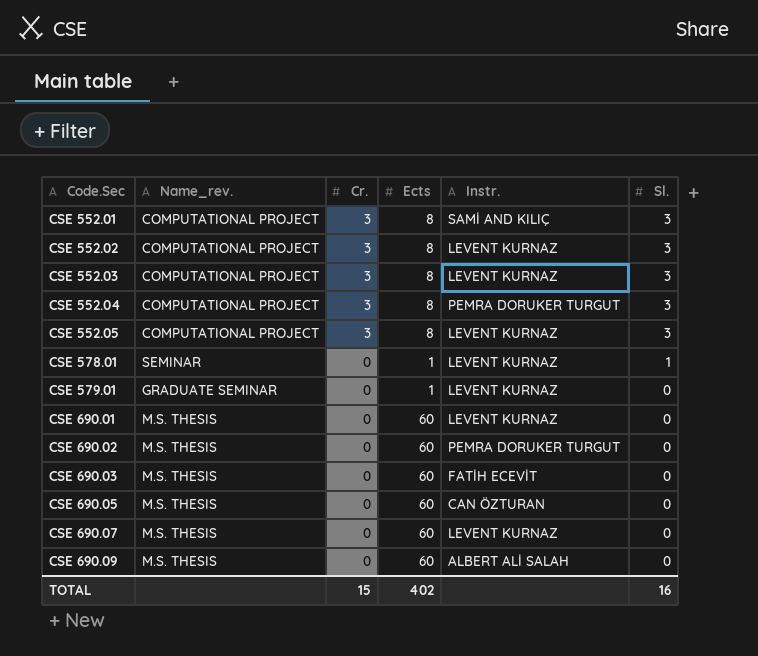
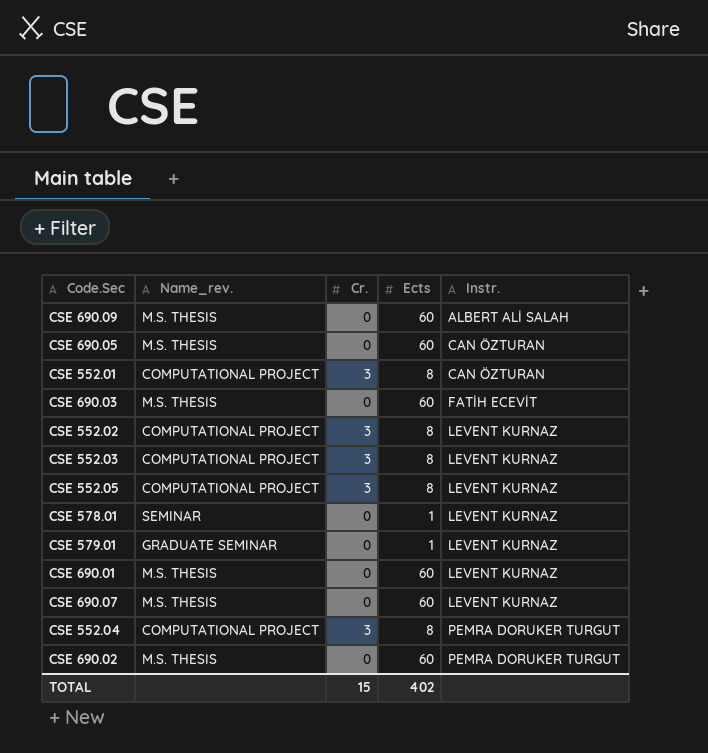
row order: Code.Sec ascending -> Instr. ascending
column Sl. | position: 6 -> none
CSE 552.01 | Instr.: SAMİ AND KILIÇ -> CAN ÖZTURAN

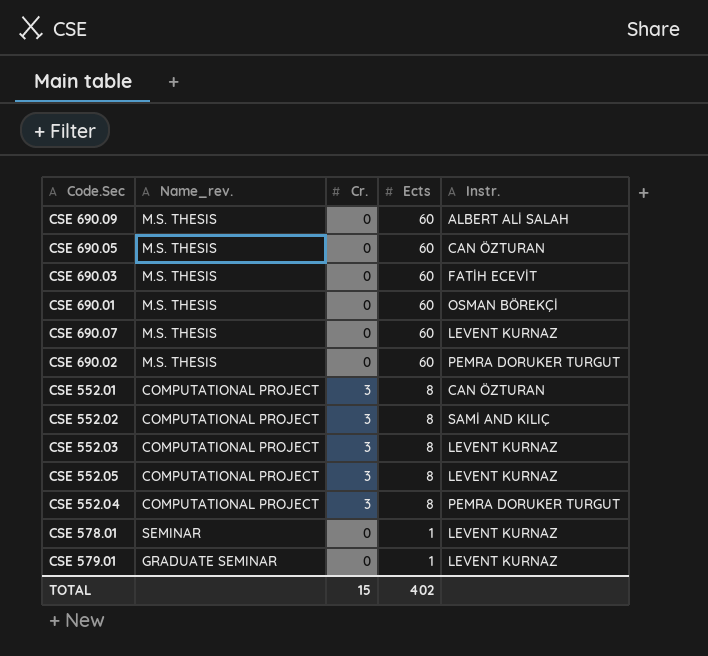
row order: Instr. ascending -> Ects descending
CSE 690.01 | Instr.: LEVENT KURNAZ -> OSMAN BÖREKÇİ
CSE 552.02 | Instr.: LEVENT KURNAZ -> SAMİ AND KILIÇ

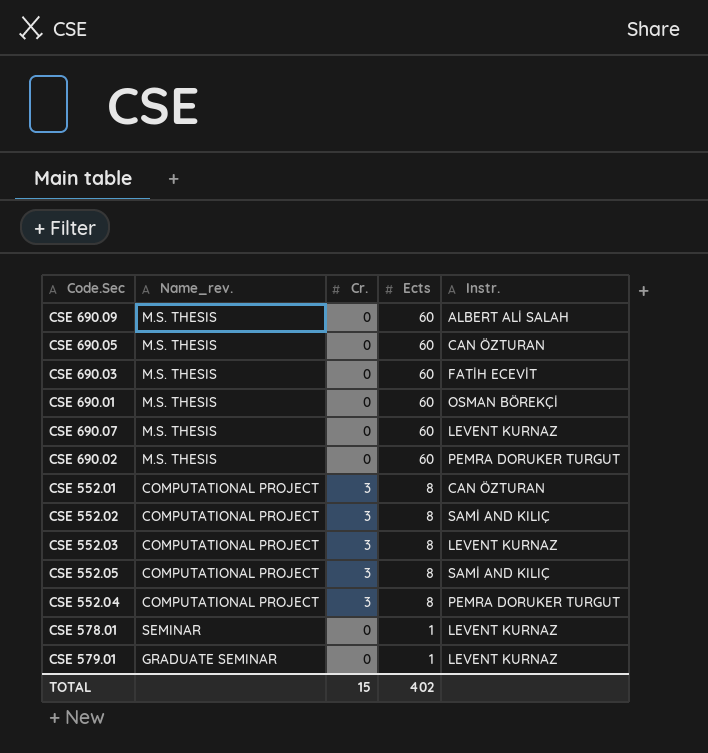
CSE 552.05 | Instr.: LEVENT KURNAZ -> SAMİ AND KILIÇ

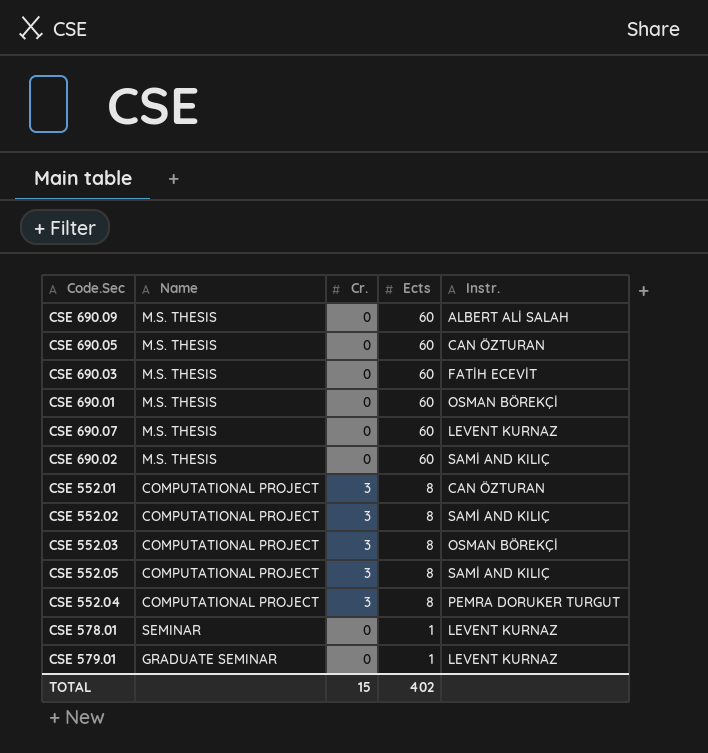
column name: Name_rev. -> Name
CSE 690.02 | Instr.: PEMRA DORUKER TURGUT -> SAMİ AND KILIÇ
CSE 552.03 | Instr.: LEVENT KURNAZ -> OSMAN BÖREKÇİ

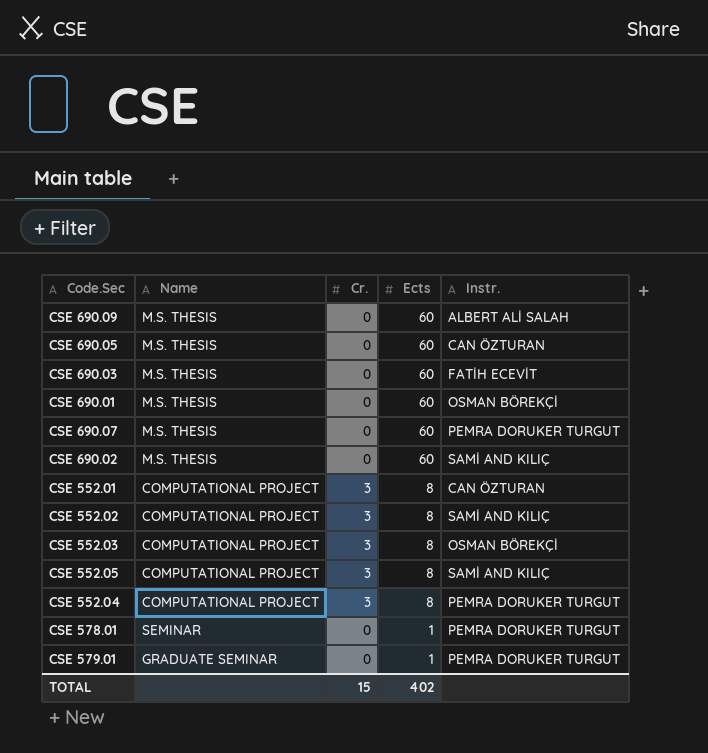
CSE 690.07 | Instr.: LEVENT KURNAZ -> PEMRA DORUKER TURGUT
CSE 578.01 | Instr.: LEVENT KURNAZ -> PEMRA DORUKER TURGUT
CSE 579.01 | Instr.: LEVENT KURNAZ -> PEMRA DORUKER TURGUT

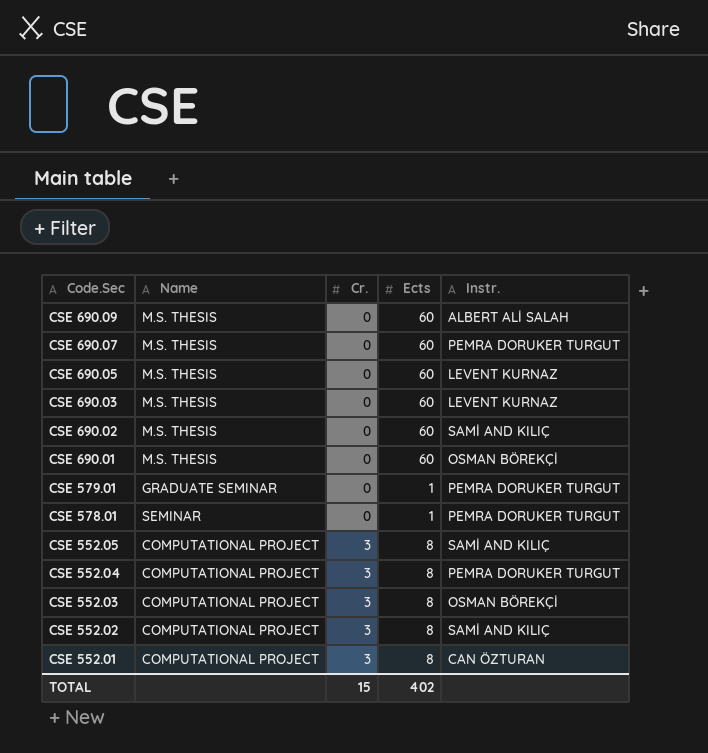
row order: Ects descending -> Code.Sec descending
CSE 690.05 | Instr.: CAN ÖZTURAN -> LEVENT KURNAZ
CSE 690.03 | Instr.: FATİH ECEVİT -> LEVENT KURNAZ

